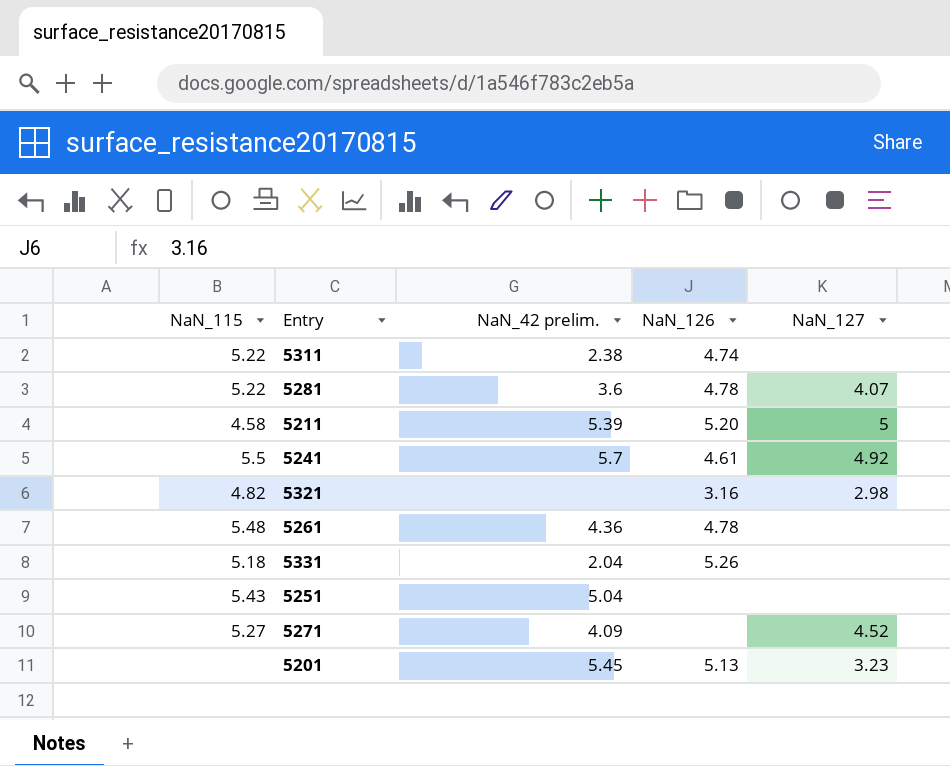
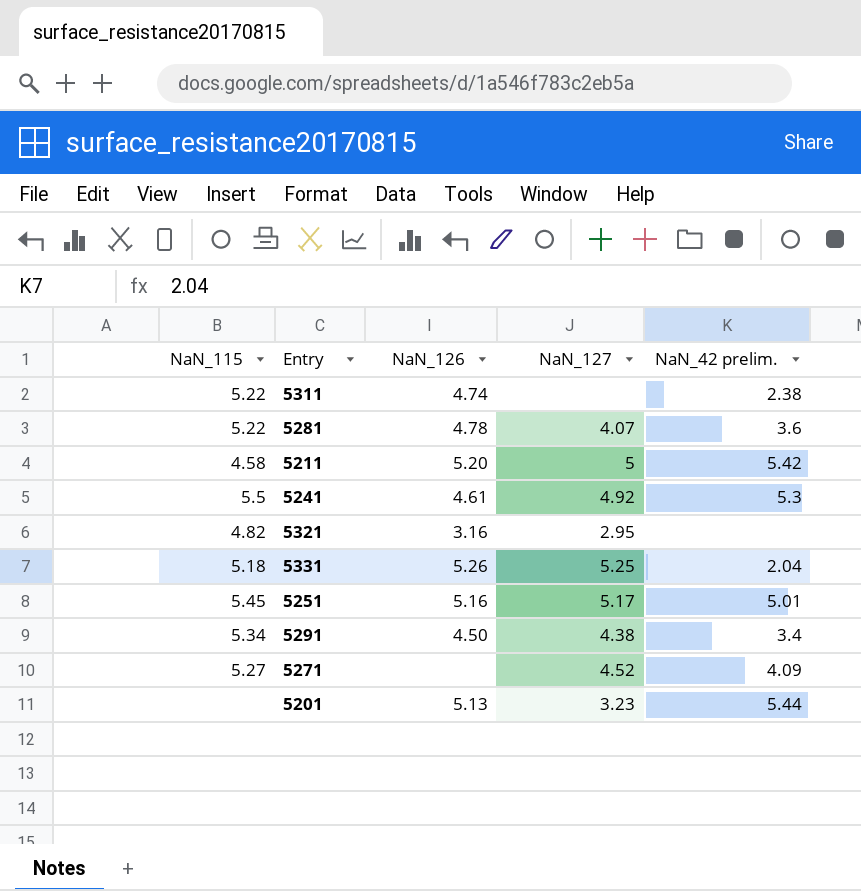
column NaN_42 prelim. | position: 3 -> 5
row 5261: 5.48 | 4.36 | 4.78 | none -> none
5211 | NaN_42 prelim.: 5.39 -> 5.42
5241 | NaN_42 prelim.: 5.7 -> 5.3
5321 | NaN_127: 2.98 -> 2.95
5331 | NaN_127: none -> 5.25
5251 | NaN_115: 5.43 -> 5.45
5251 | NaN_126: none -> 5.16
5251 | NaN_127: none -> 5.17
5251 | NaN_42 prelim.: 5.04 -> 5.01
row 5291: none -> 5.34 | 4.50 | 4.38 | 3.4
5201 | NaN_42 prelim.: 5.45 -> 5.44

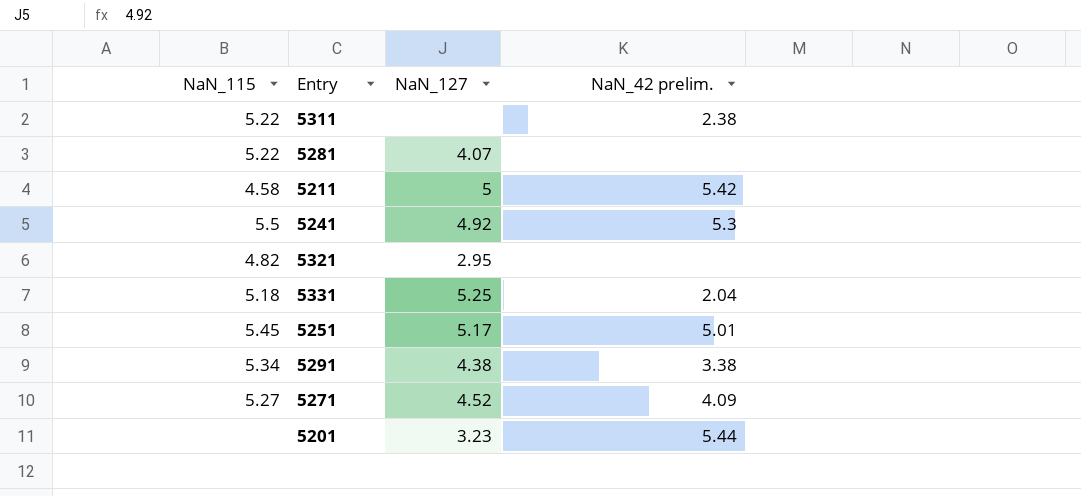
column NaN_126 | position: 3 -> none
5281 | NaN_42 prelim.: 3.6 -> none
5291 | NaN_42 prelim.: 3.4 -> 3.38

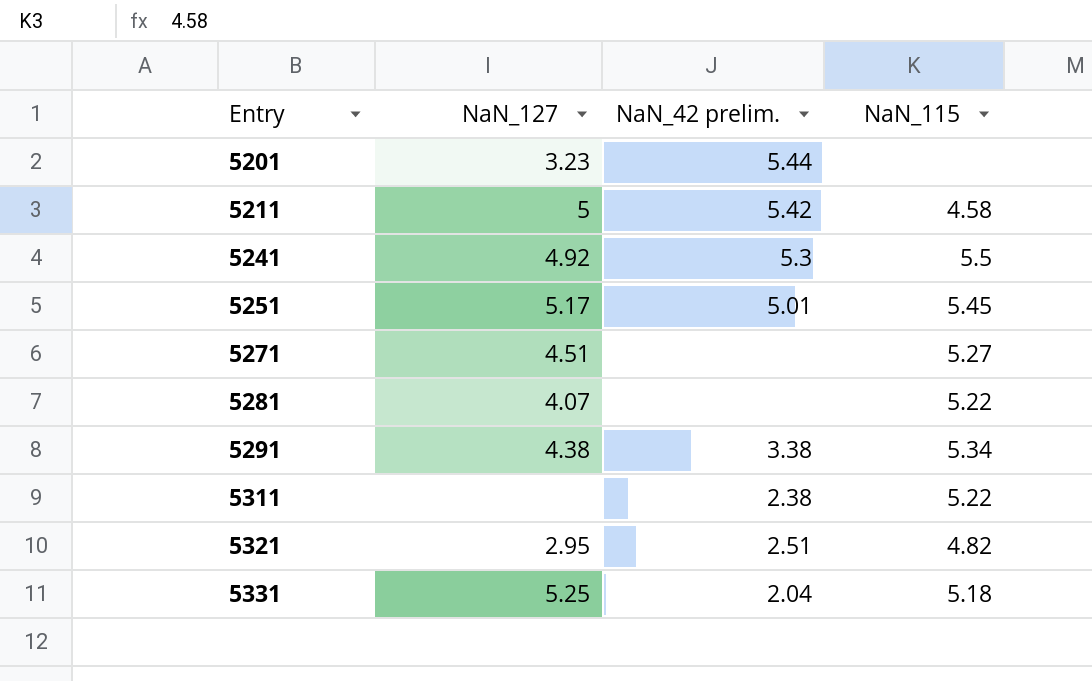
row order: none -> Entry ascending
column NaN_115 | position: 1 -> 4
5271 | NaN_127: 4.52 -> 4.51
5271 | NaN_42 prelim.: 4.09 -> none
5321 | NaN_42 prelim.: none -> 2.51

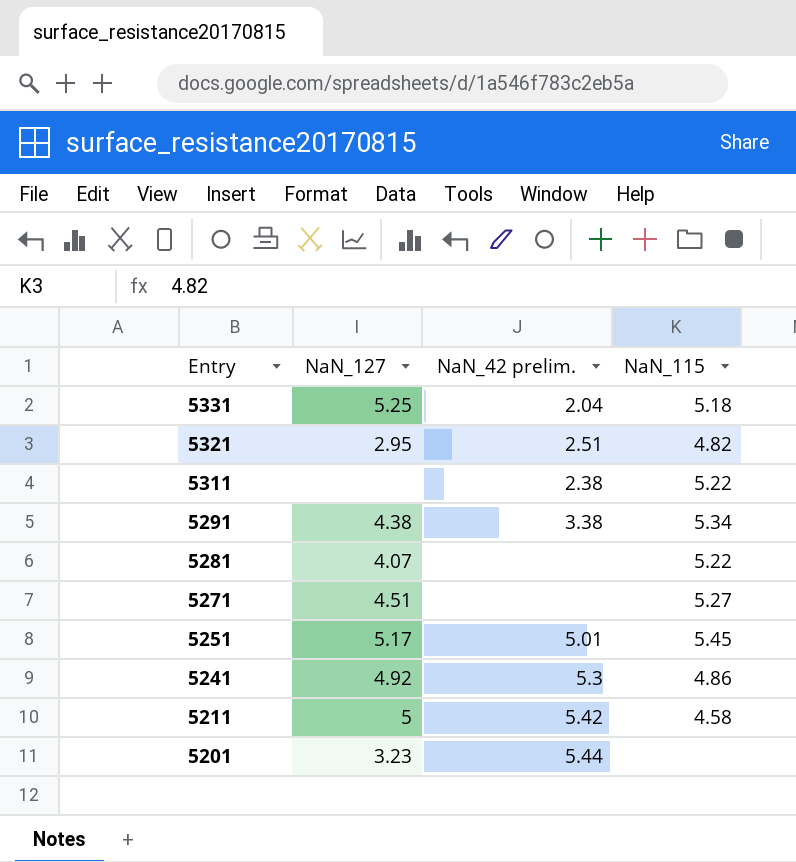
row order: Entry ascending -> Entry descending
5241 | NaN_115: 5.5 -> 4.86

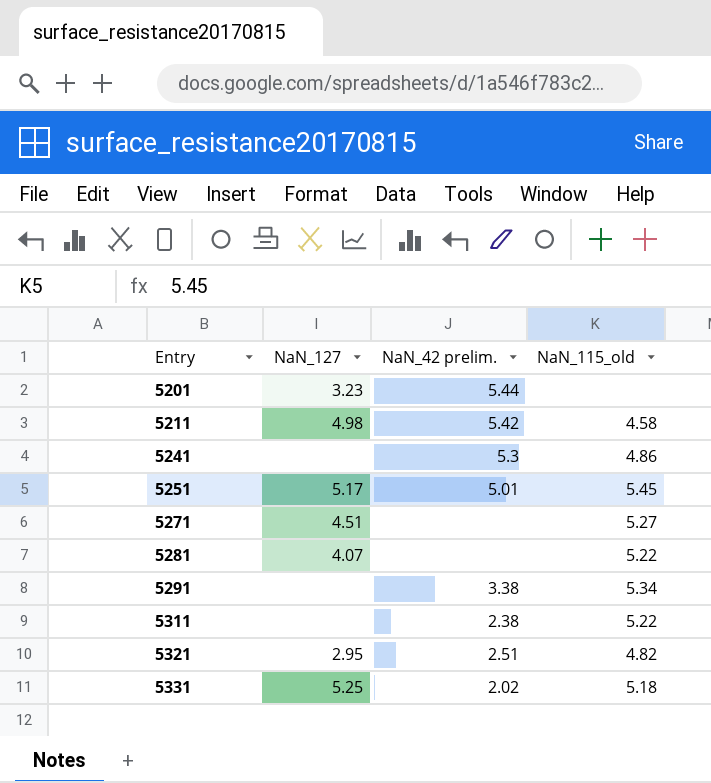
row order: Entry descending -> Entry ascending
column name: NaN_115 -> NaN_115_old
5211 | NaN_127: 5 -> 4.98
5241 | NaN_127: 4.92 -> none
5291 | NaN_127: 4.38 -> none
5331 | NaN_42 prelim.: 2.04 -> 2.02

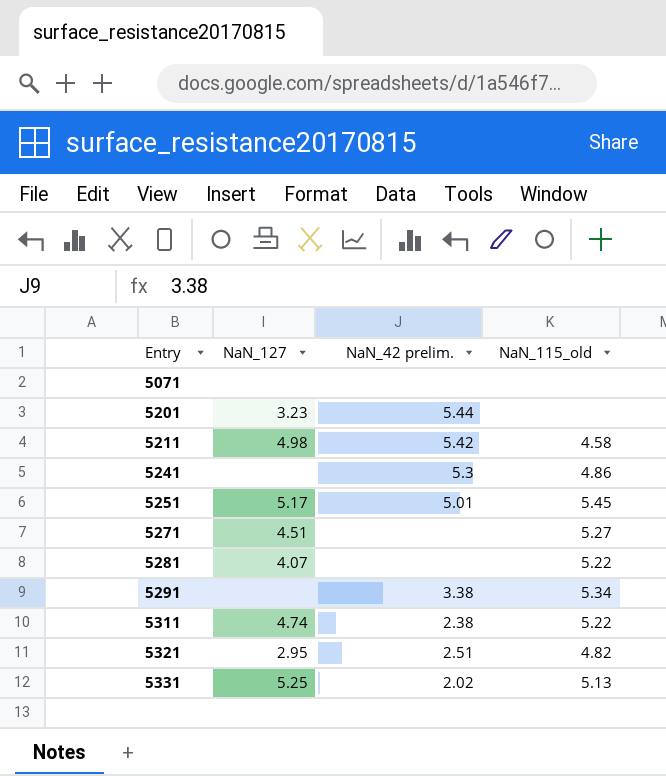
row 5071: none -> none | none | none
5311 | NaN_127: none -> 4.74
5331 | NaN_115_old: 5.18 -> 5.13

